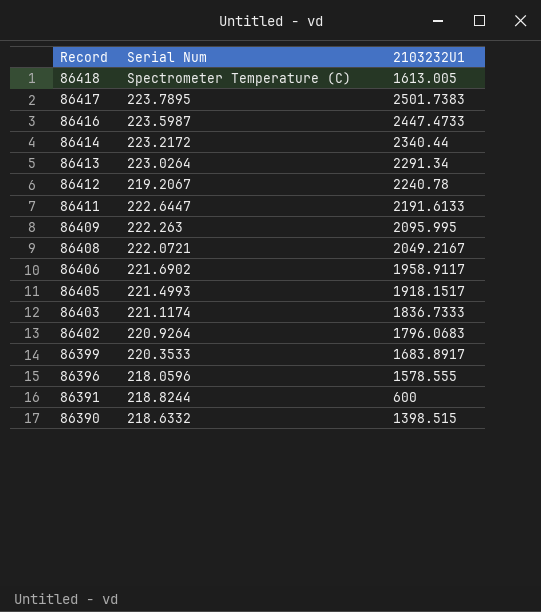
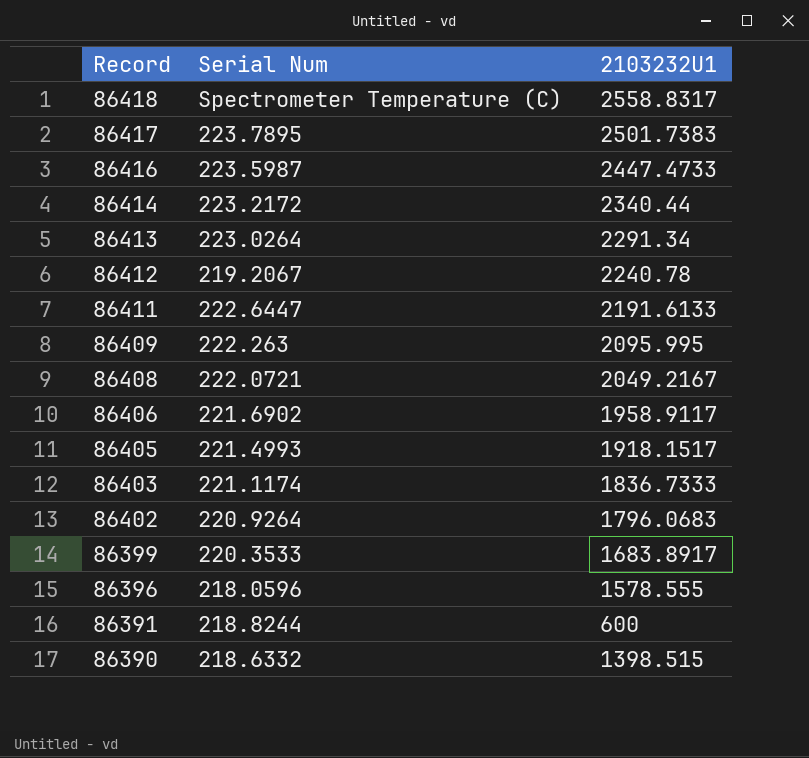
86418 | 2103232U1: 1613.005 -> 2558.8317

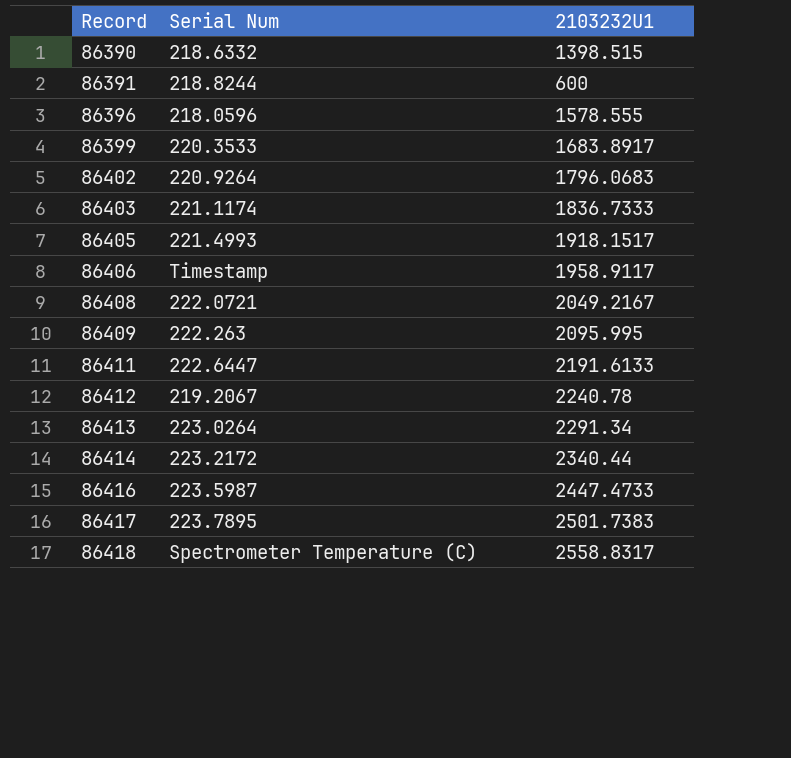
row order: Record descending -> Record ascending
86406 | Serial Num: 221.6902 -> Timestamp

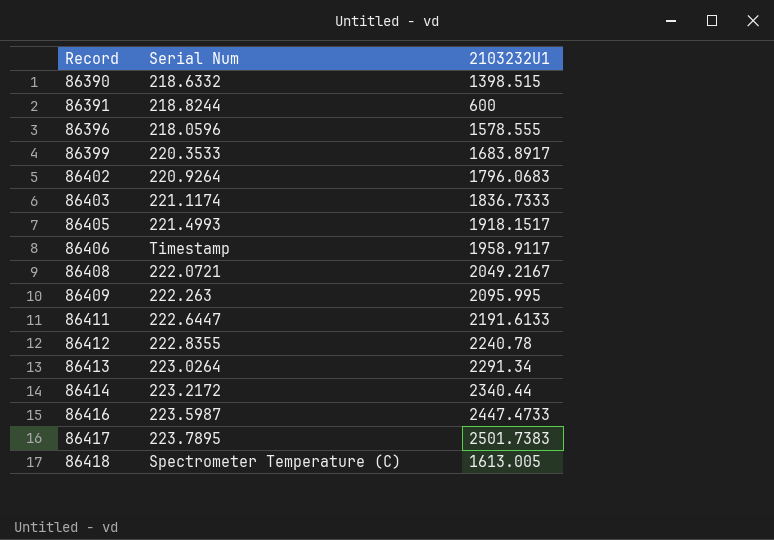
86412 | Serial Num: 219.2067 -> 222.8355
86418 | 2103232U1: 2558.8317 -> 1613.005

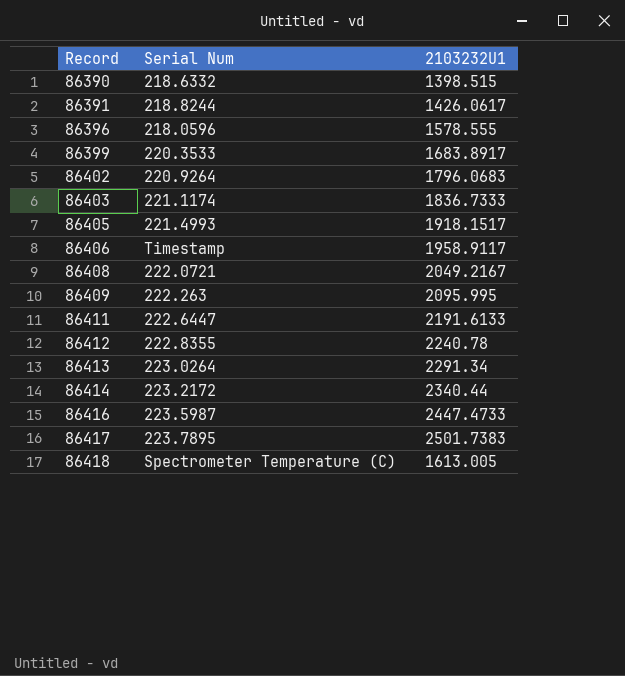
86391 | 2103232U1: 600 -> 1426.0617

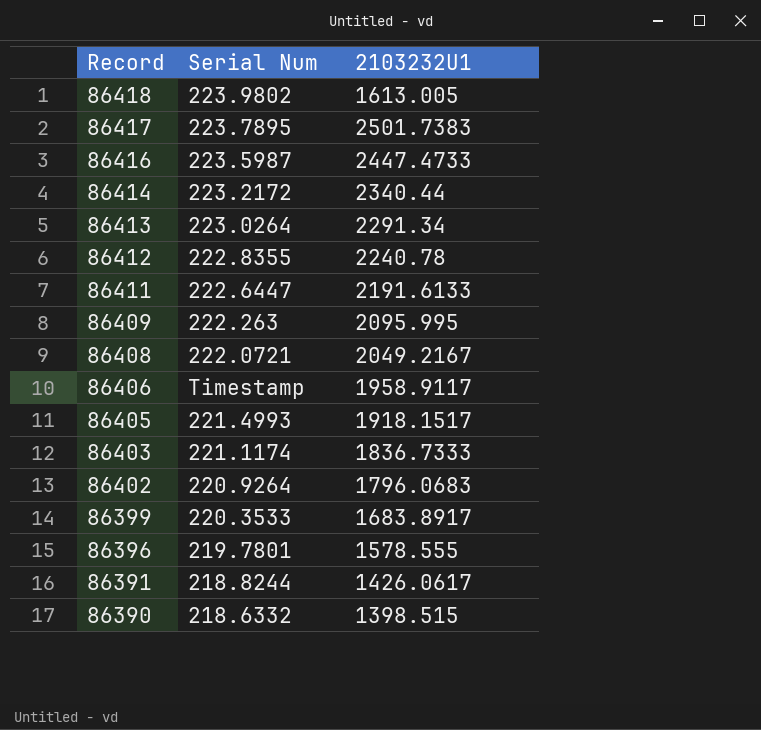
row order: Record ascending -> Record descending
86418 | Serial Num: Spectrometer Temperature (C) -> 223.9802
86396 | Serial Num: 218.0596 -> 219.7801

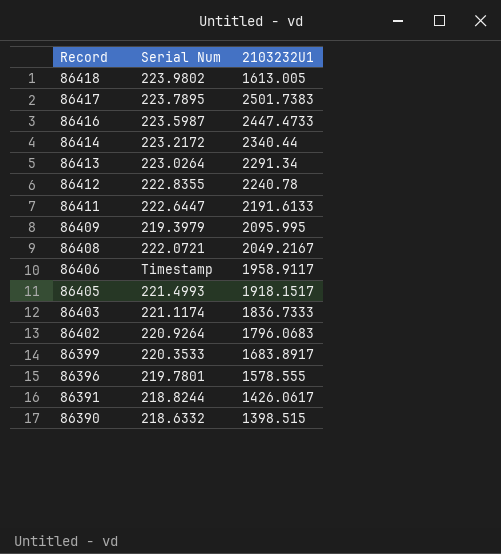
86409 | Serial Num: 222.263 -> 219.3979

